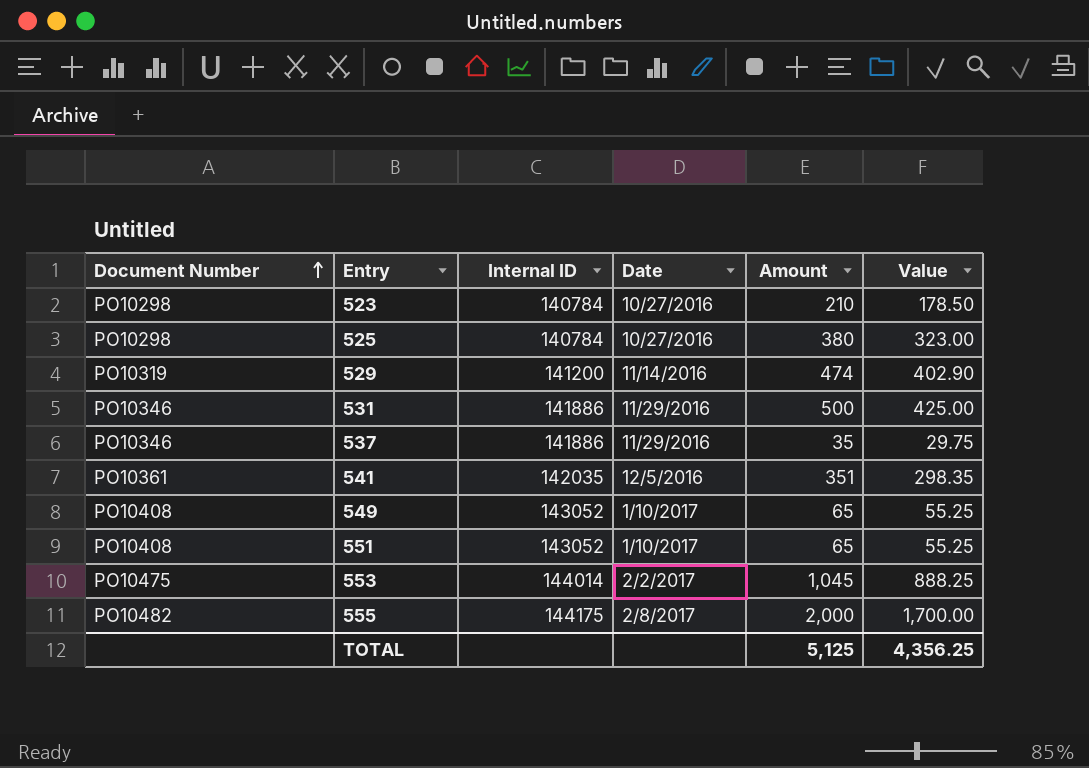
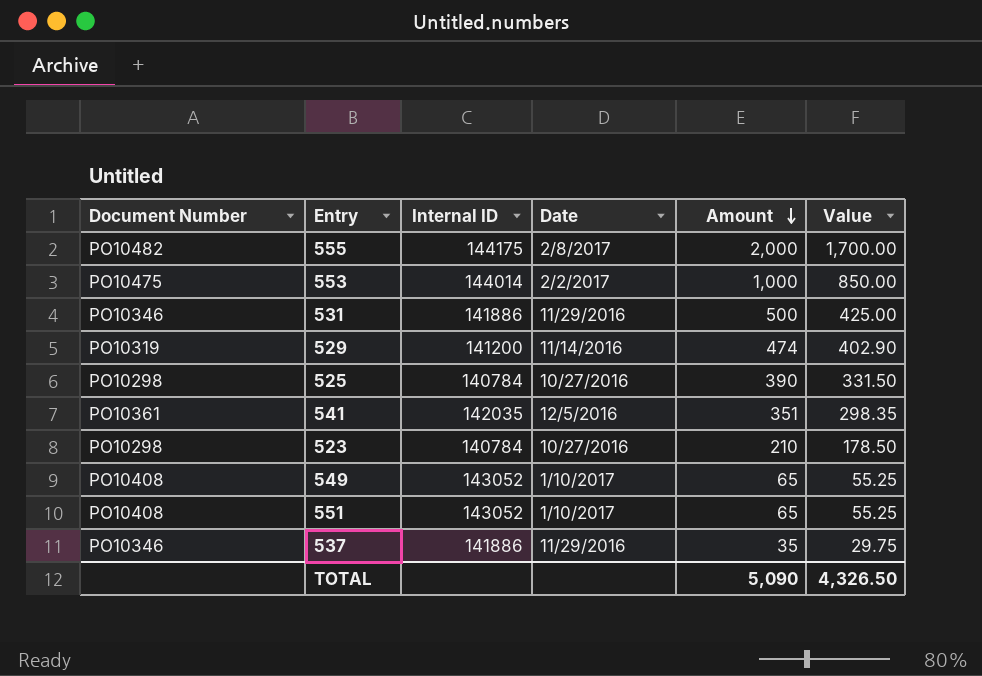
row order: Document Number ascending -> Amount descending
553 | Amount: 1,045 -> 1,000
553 | Value: 888.25 -> 850.00
525 | Amount: 380 -> 390
525 | Value: 323.00 -> 331.50
TOTAL | Amount: 5,125 -> 5,090
TOTAL | Value: 4,356.25 -> 4,326.50

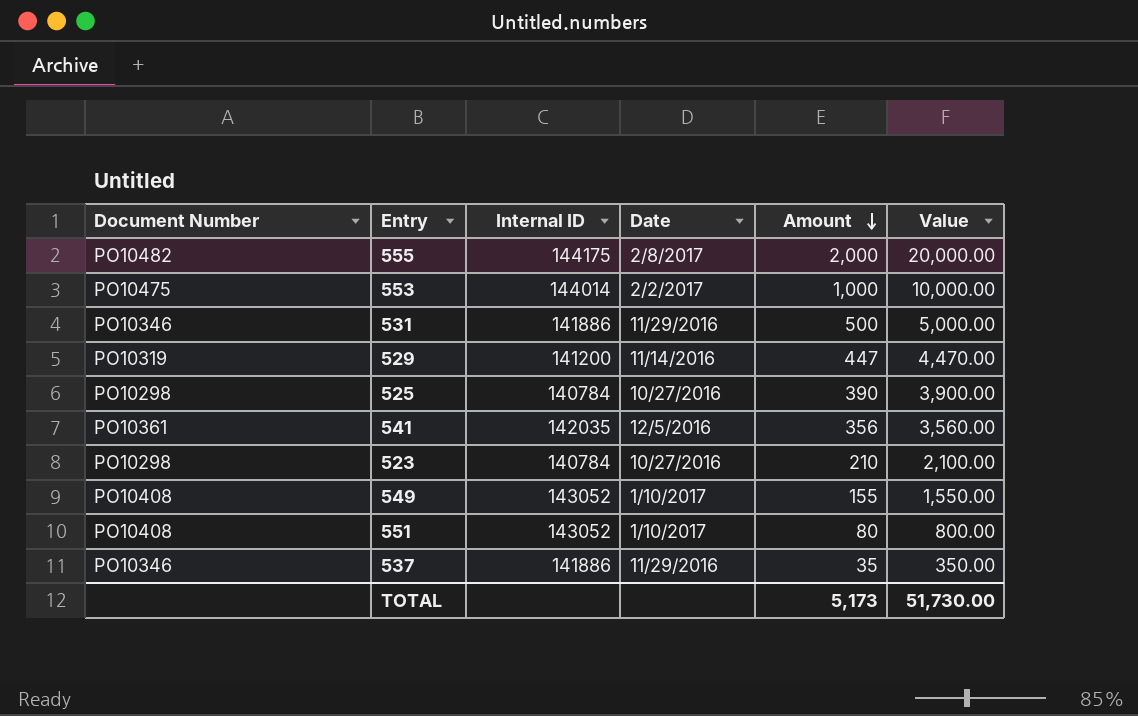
column Value | formula: [Amount] * 0.85 -> [Amount] * 10
529 | Amount: 474 -> 447
541 | Amount: 351 -> 356
549 | Amount: 65 -> 155
551 | Amount: 65 -> 80
TOTAL | Amount: 5,090 -> 5,173
TOTAL | Value: 4,326.50 -> 51,730.00

